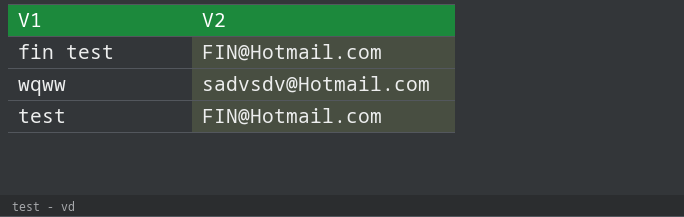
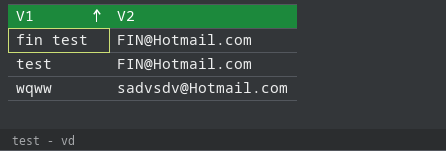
row order: none -> V1 ascending

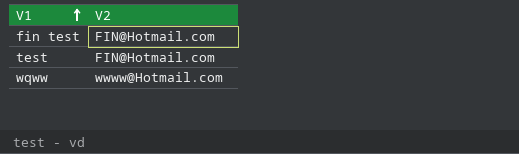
wqww | V2: sadvsdv@Hotmail.com -> wwww@Hotmail.com

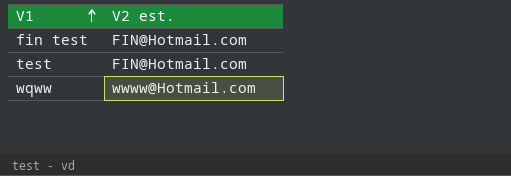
column name: V2 -> V2 est.

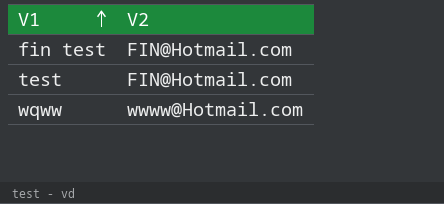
column name: V2 est. -> V2

